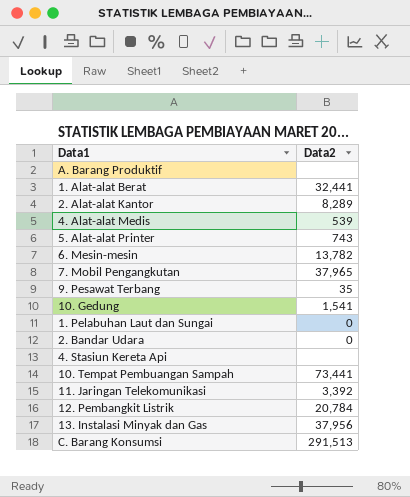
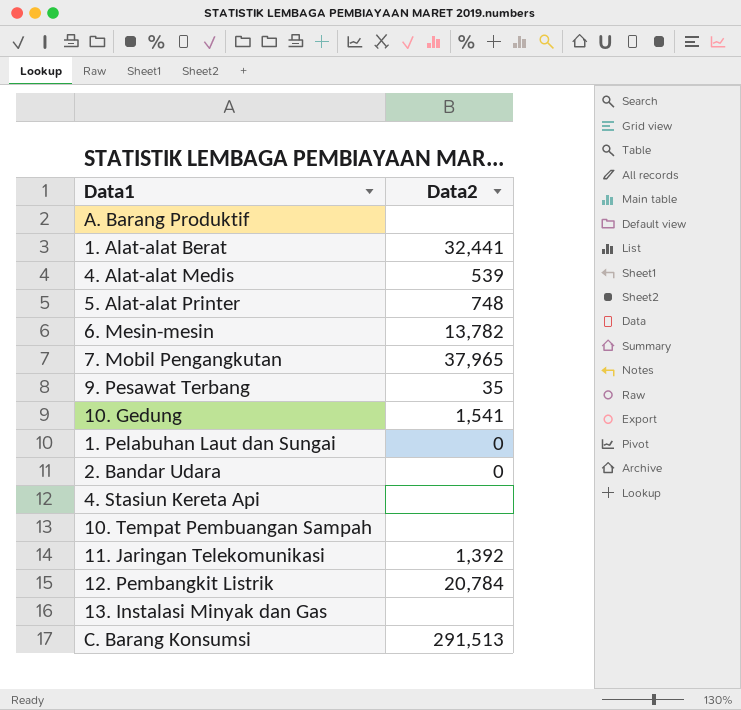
row 2. Alat-alat Kantor: 8,289 -> none
5. Alat-alat Printer | Data2: 743 -> 748
10. Tempat Pembuangan Sampah | Data2: 73,441 -> none
11. Jaringan Telekomunikasi | Data2: 3,392 -> 1,392
13. Instalasi Minyak dan Gas | Data2: 37,956 -> none

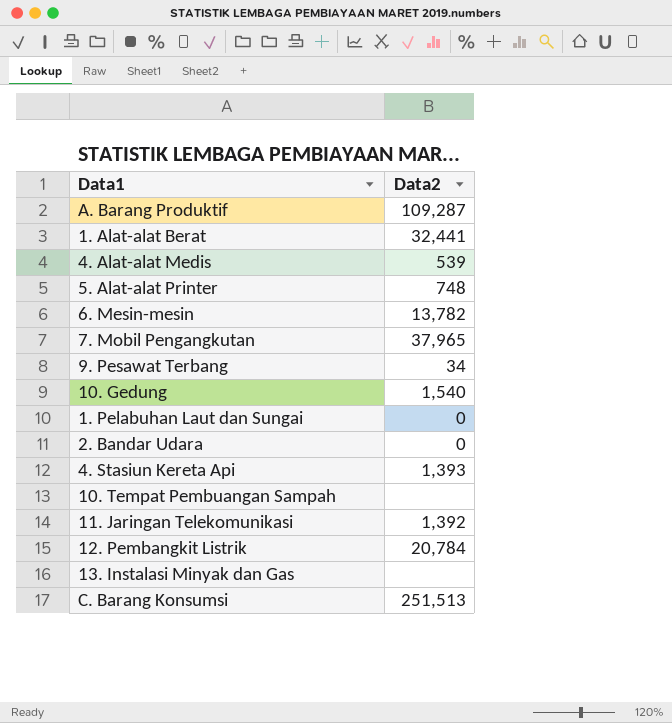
A. Barang Produktif | Data2: none -> 109,287
9. Pesawat Terbang | Data2: 35 -> 34
10. Gedung | Data2: 1,541 -> 1,540
4. Stasiun Kereta Api | Data2: none -> 1,393
C. Barang Konsumsi | Data2: 291,513 -> 251,513

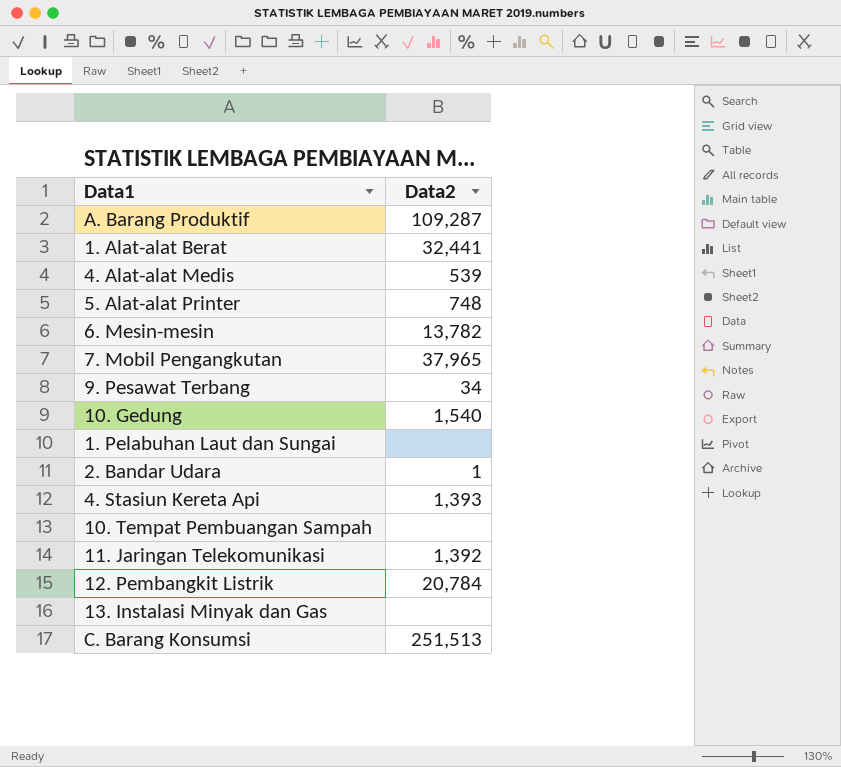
1. Pelabuhan Laut dan Sungai | Data2: 0 -> none
2. Bandar Udara | Data2: 0 -> 1

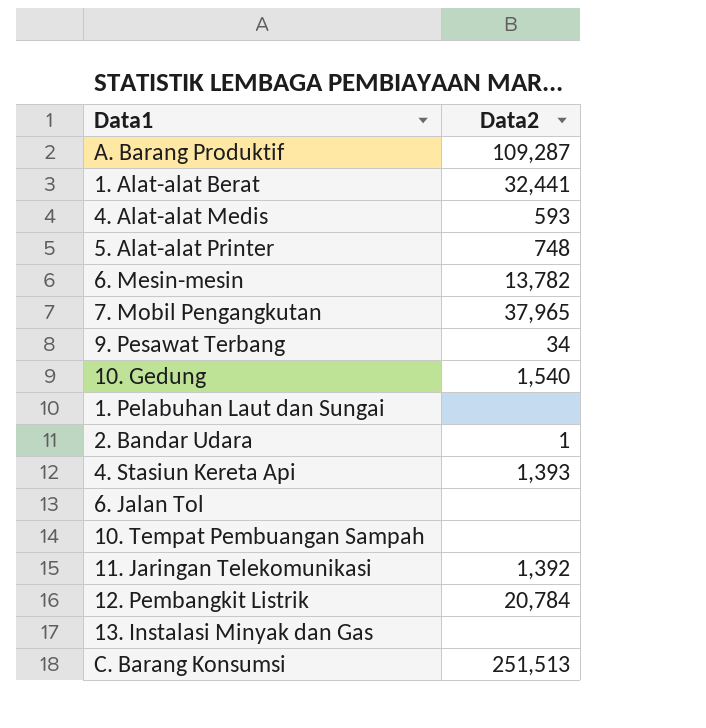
4. Alat-alat Medis | Data2: 539 -> 593
row 6. Jalan Tol: none -> none

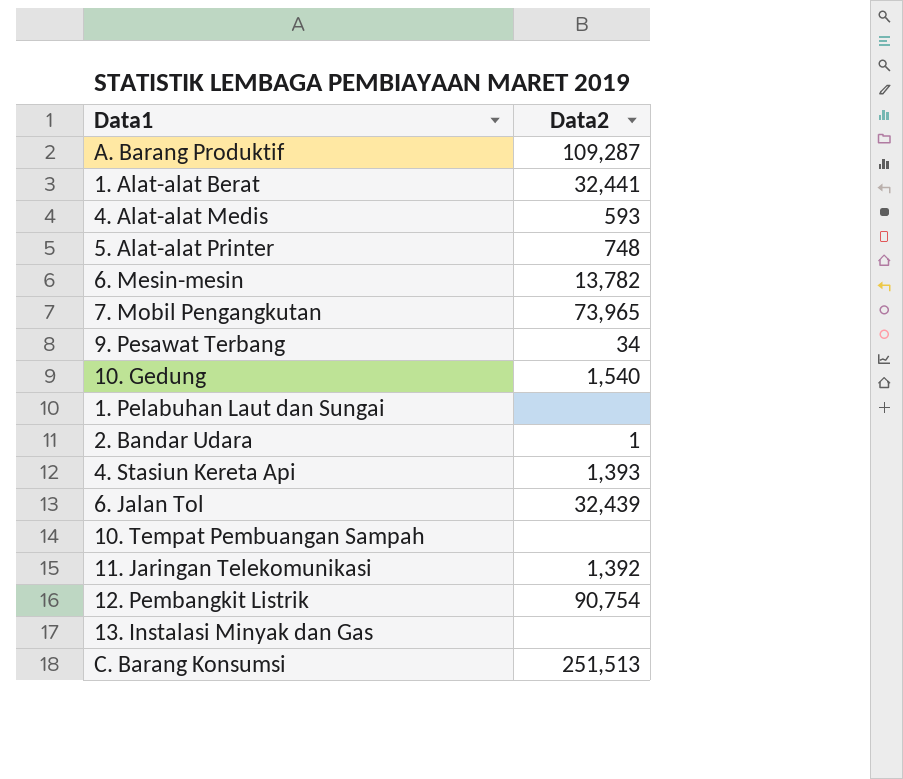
7. Mobil Pengangkutan | Data2: 37,965 -> 73,965
6. Jalan Tol | Data2: none -> 32,439
12. Pembangkit Listrik | Data2: 20,784 -> 90,754

